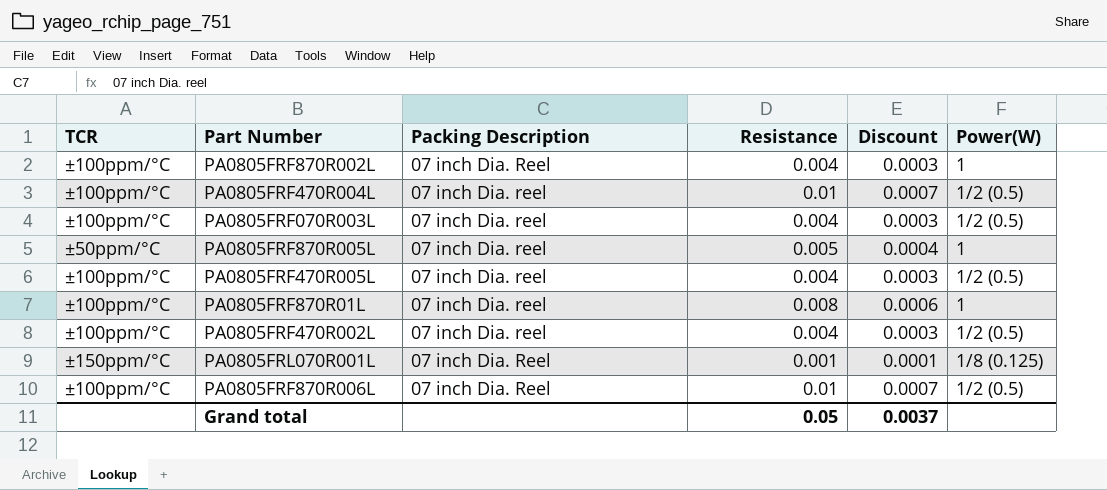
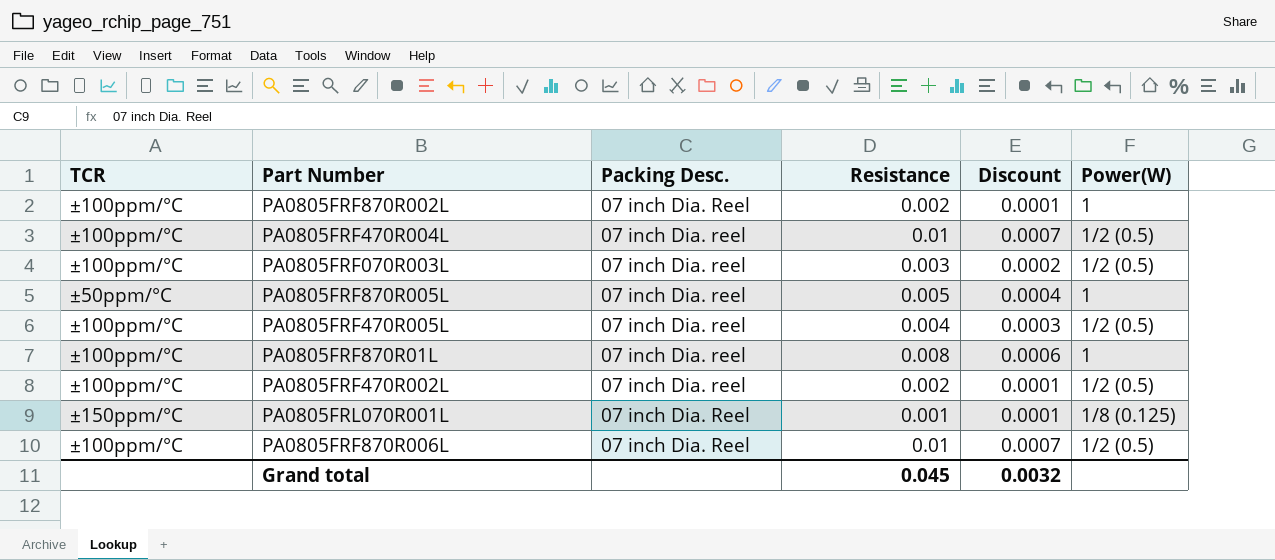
column name: Packing Description -> Packing Desc.
PA0805FRF870R002L | Resistance: 0.004 -> 0.002
PA0805FRF870R002L | Discount: 0.0003 -> 0.0001
PA0805FRF070R003L | Resistance: 0.004 -> 0.003
PA0805FRF070R003L | Discount: 0.0003 -> 0.0002
PA0805FRF470R002L | Resistance: 0.004 -> 0.002
PA0805FRF470R002L | Discount: 0.0003 -> 0.0001
Grand total | Resistance: 0.05 -> 0.045
Grand total | Discount: 0.0037 -> 0.0032

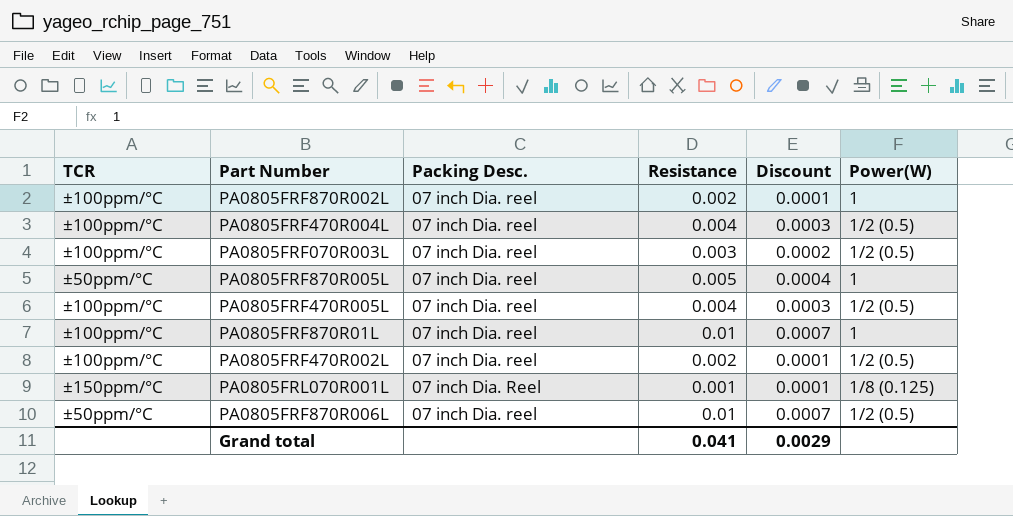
PA0805FRF870R002L | Packing Desc.: 07 inch Dia. Reel -> 07 inch Dia. reel
PA0805FRF470R004L | Resistance: 0.01 -> 0.004
PA0805FRF470R004L | Discount: 0.0007 -> 0.0003
PA0805FRF870R01L | Resistance: 0.008 -> 0.01
PA0805FRF870R01L | Discount: 0.0006 -> 0.0007
PA0805FRF870R006L | TCR: ±100ppm/°C -> ±50ppm/°C
PA0805FRF870R006L | Packing Desc.: 07 inch Dia. Reel -> 07 inch Dia. reel
Grand total | Resistance: 0.045 -> 0.041
Grand total | Discount: 0.0032 -> 0.0029

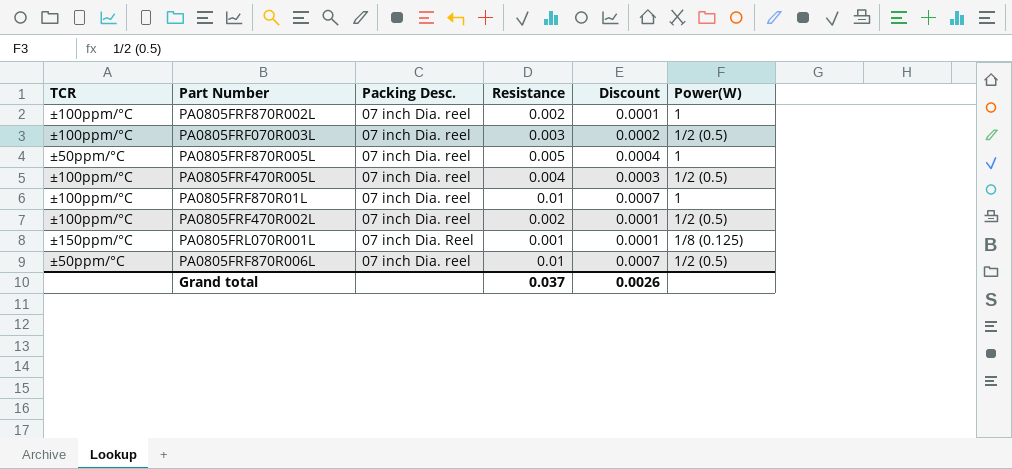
row PA0805FRF470R004L: ±100ppm/°C | 07 inch Dia. reel | 0.004 | 0.0003 | 1/2 (0.5) -> none
Grand total | Resistance: 0.041 -> 0.037
Grand total | Discount: 0.0029 -> 0.0026

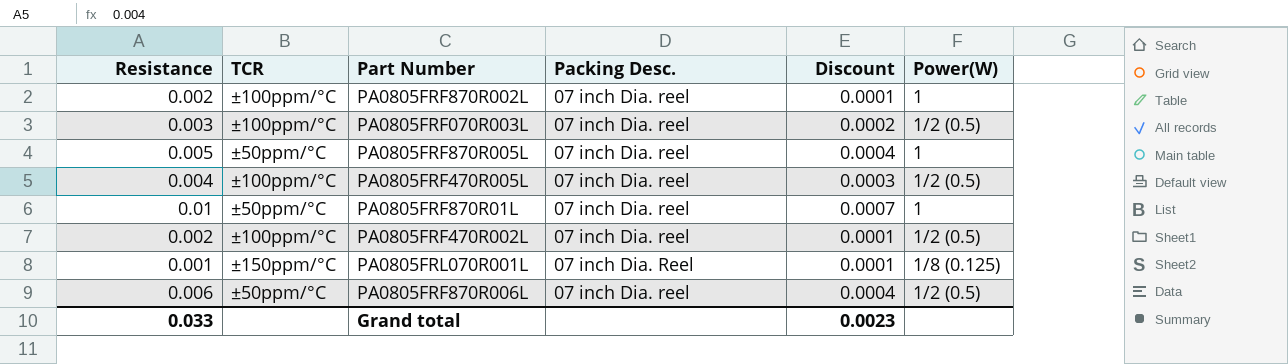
column Resistance | position: 4 -> 1
PA0805FRF870R01L | TCR: ±100ppm/°C -> ±50ppm/°C
PA0805FRF870R006L | Resistance: 0.01 -> 0.006
PA0805FRF870R006L | Discount: 0.0007 -> 0.0004
Grand total | Resistance: 0.037 -> 0.033
Grand total | Discount: 0.0026 -> 0.0023

